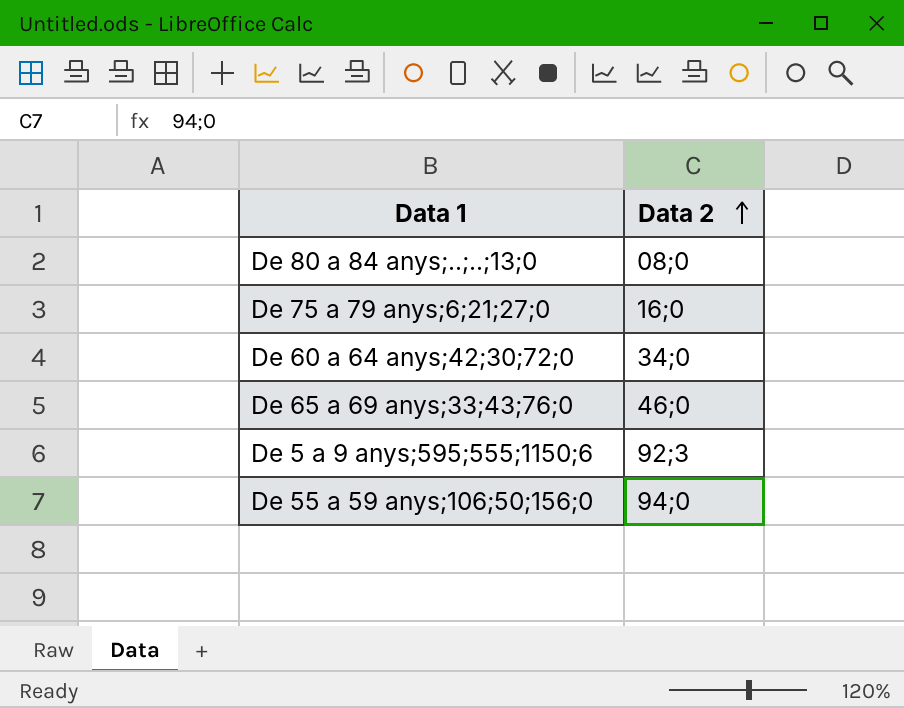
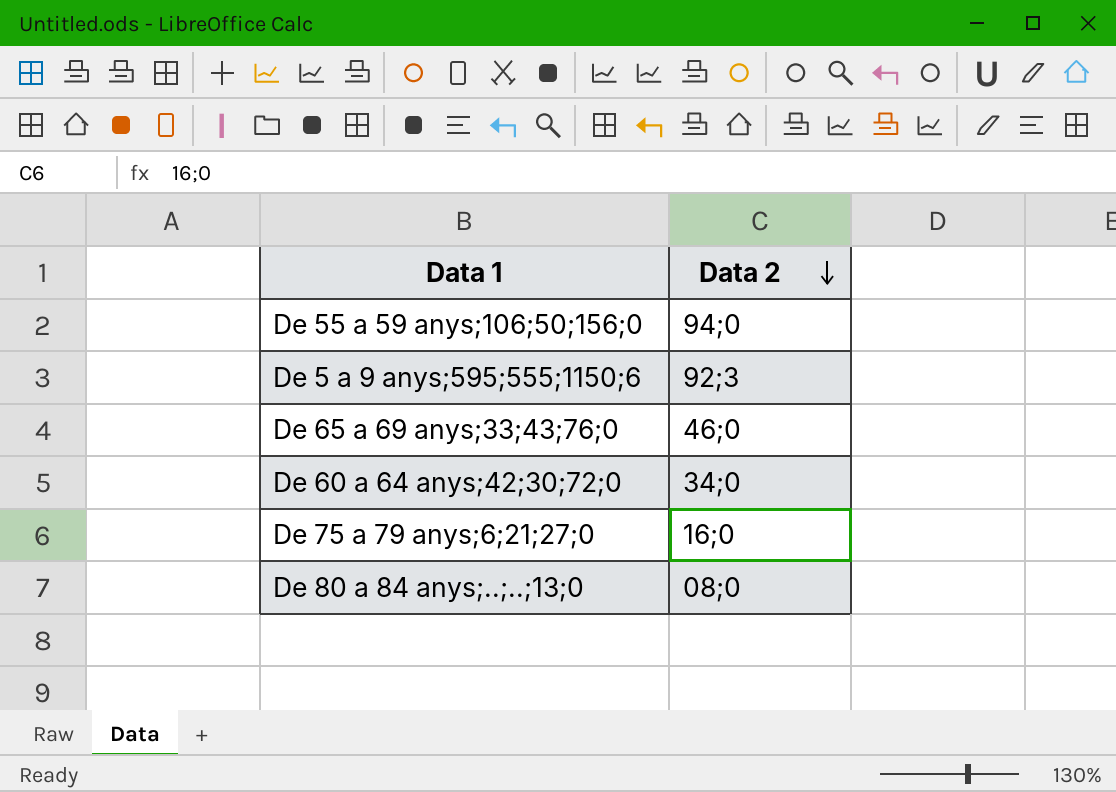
row order: Data 2 ascending -> Data 2 descending

